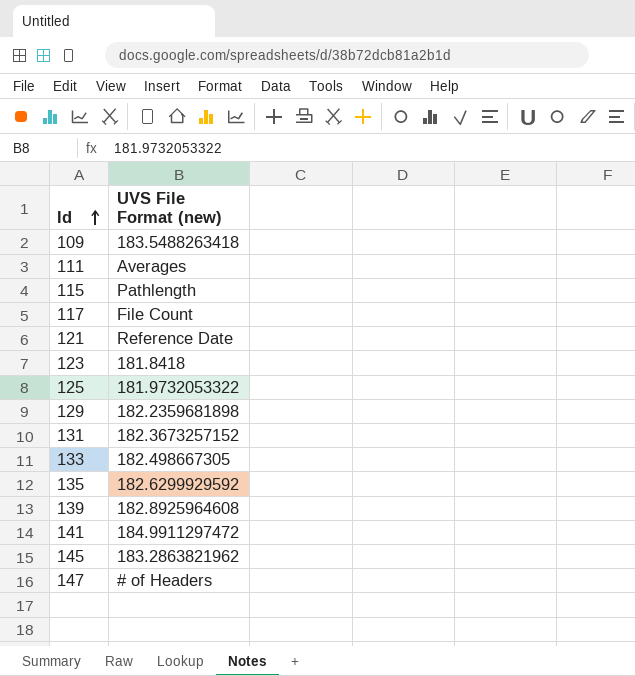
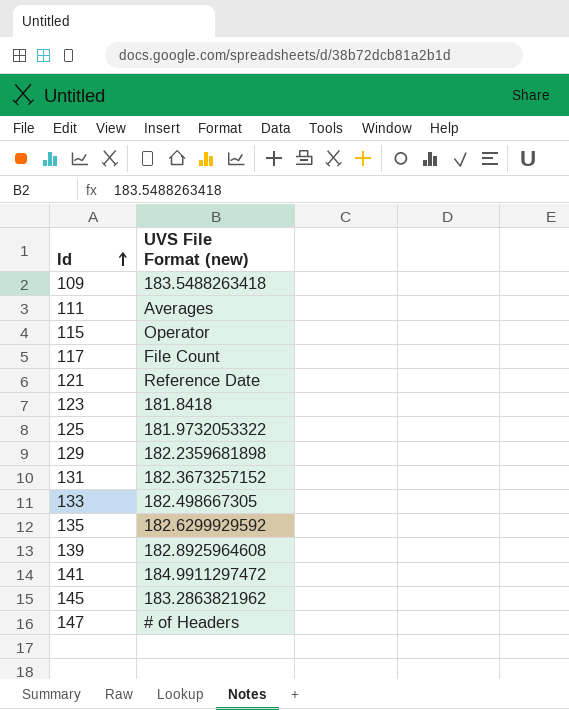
115 | UVS File Format (new): Pathlength -> Operator

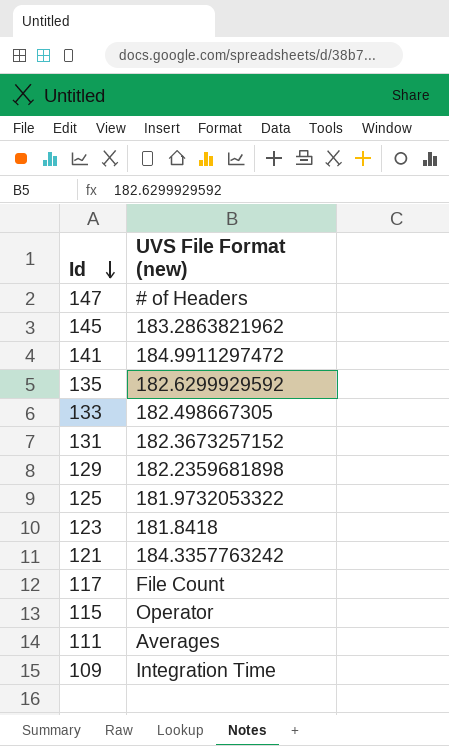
row order: Id ascending -> Id descending
row 139: 182.8925964608 -> none
121 | UVS File Format (new): Reference Date -> 184.3357763242
109 | UVS File Format (new): 183.5488263418 -> Integration Time

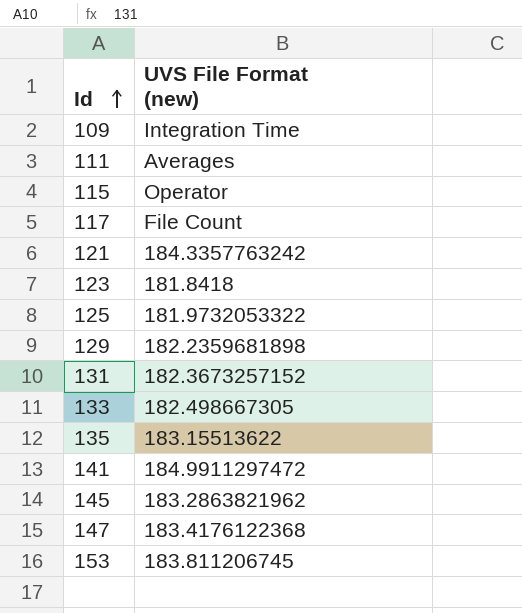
row order: Id descending -> Id ascending
135 | UVS File Format (new): 182.6299929592 -> 183.15513622
147 | UVS File Format (new): # of Headers -> 183.4176122368
row 153: none -> 183.811206745

